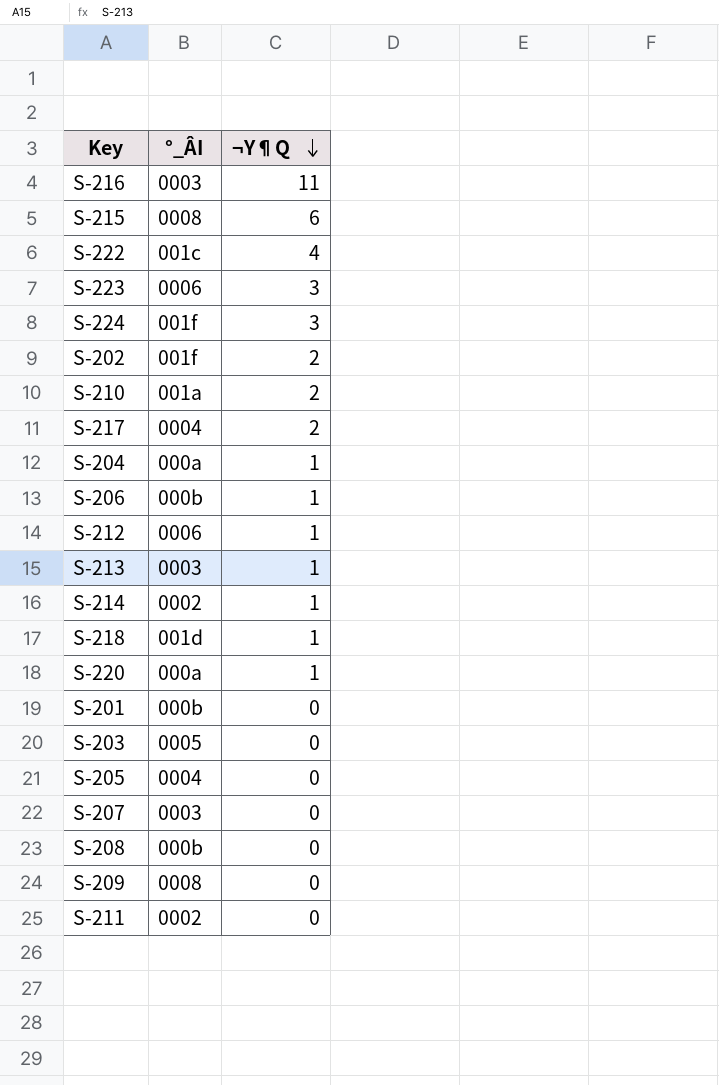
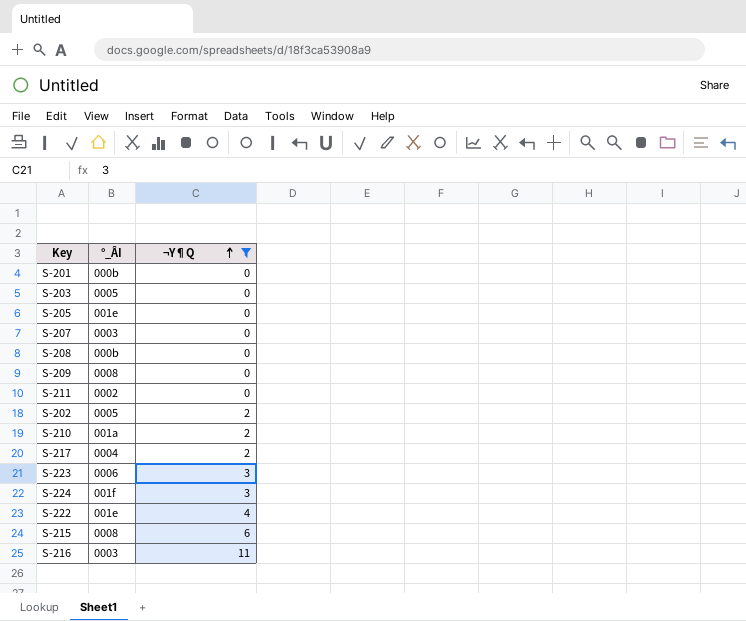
filter: none -> ¬Y¶Q != 1
row order: ¬Y¶Q descending -> ¬Y¶Q ascending
S-205 | °_ÂI: 0004 -> 001e
S-202 | °_ÂI: 001f -> 0005
S-222 | °_ÂI: 001c -> 001e

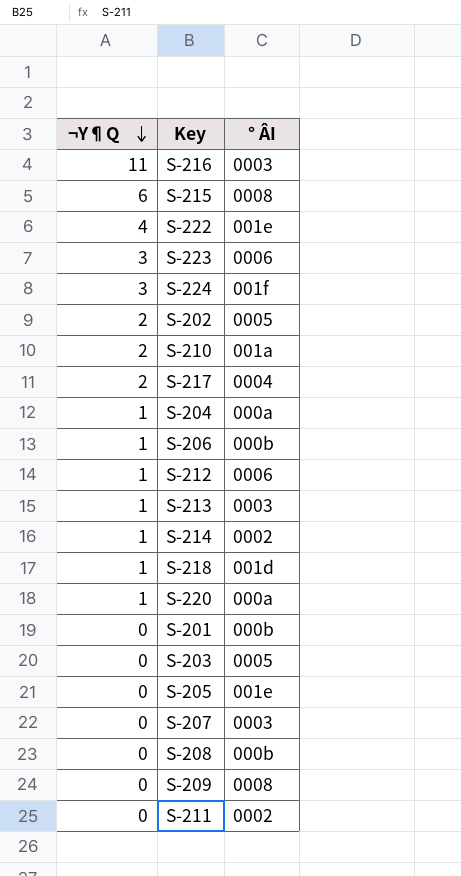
filter: ¬Y¶Q != 1 -> none
row order: ¬Y¶Q ascending -> ¬Y¶Q descending
column ¬Y¶Q | position: 3 -> 1
column name: °_ÂI -> ° ÂI

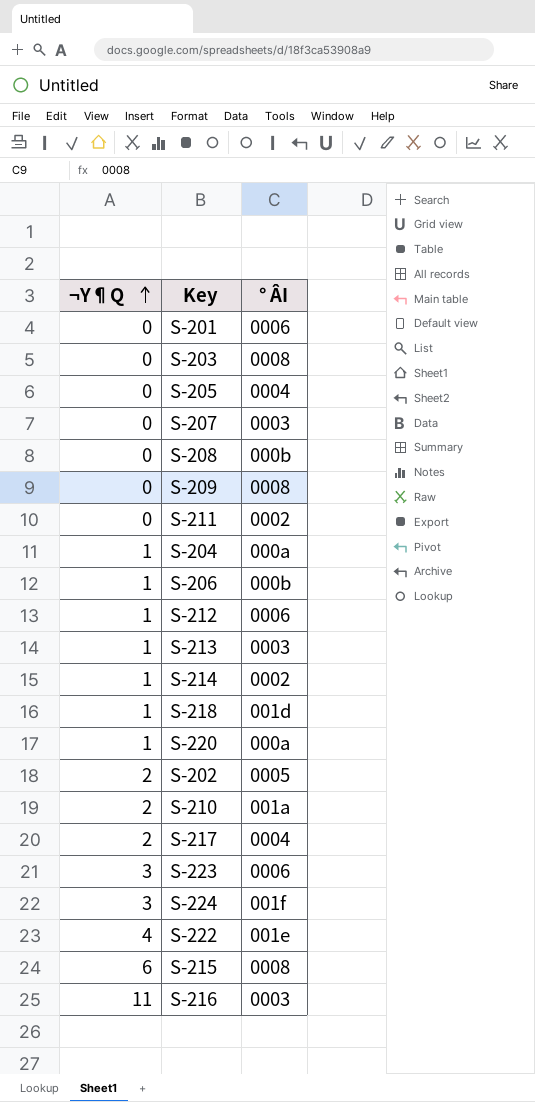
row order: ¬Y¶Q descending -> ¬Y¶Q ascending
S-201 | ° ÂI: 000b -> 0006
S-203 | ° ÂI: 0005 -> 0008
S-205 | ° ÂI: 001e -> 0004

